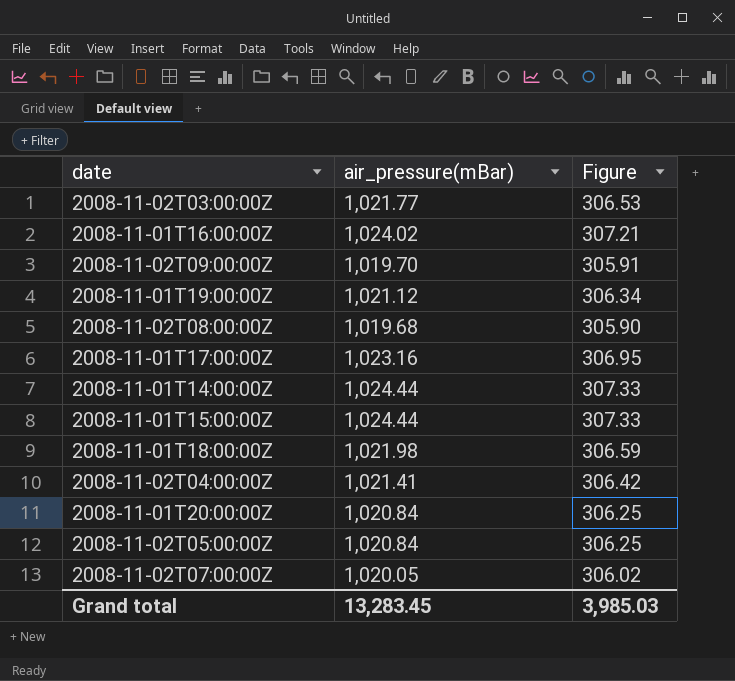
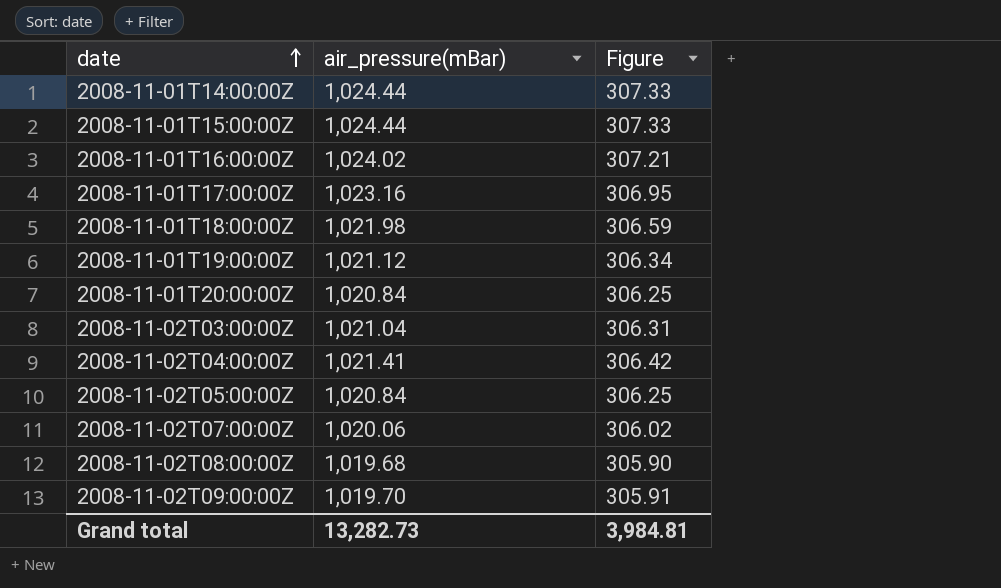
row order: none -> date ascending
2008-11-02T03:00:00Z | air_pressure(mBar): 1,021.77 -> 1,021.04
2008-11-02T03:00:00Z | Figure: 306.53 -> 306.31
2008-11-02T07:00:00Z | air_pressure(mBar): 1,020.05 -> 1,020.06
Grand total | air_pressure(mBar): 13,283.45 -> 13,282.73
Grand total | Figure: 3,985.03 -> 3,984.81

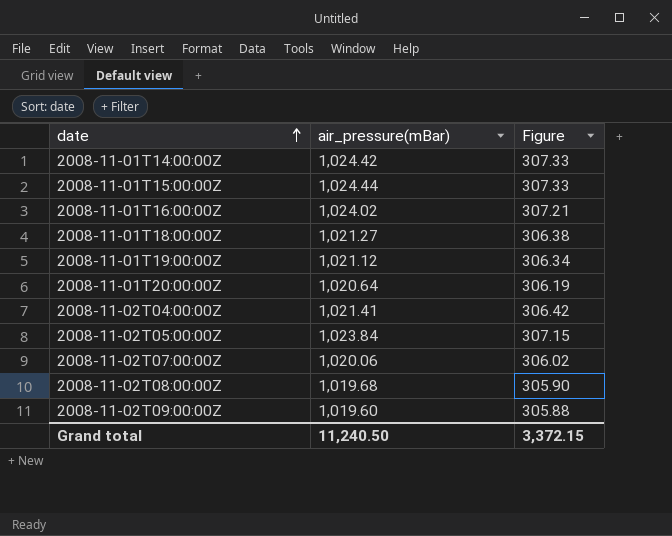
row 2008-11-01T17:00:00Z: 1,023.16 | 306.95 -> none
row 2008-11-02T03:00:00Z: 1,021.04 | 306.31 -> none
2008-11-01T14:00:00Z | air_pressure(mBar): 1,024.44 -> 1,024.42
2008-11-01T18:00:00Z | air_pressure(mBar): 1,021.98 -> 1,021.27
2008-11-01T18:00:00Z | Figure: 306.59 -> 306.38
2008-11-01T20:00:00Z | air_pressure(mBar): 1,020.84 -> 1,020.64
2008-11-01T20:00:00Z | Figure: 306.25 -> 306.19
2008-11-02T05:00:00Z | air_pressure(mBar): 1,020.84 -> 1,023.84
2008-11-02T05:00:00Z | Figure: 306.25 -> 307.15
2008-11-02T09:00:00Z | air_pressure(mBar): 1,019.70 -> 1,019.60
2008-11-02T09:00:00Z | Figure: 305.91 -> 305.88
Grand total | air_pressure(mBar): 13,282.73 -> 11,240.50
Grand total | Figure: 3,984.81 -> 3,372.15

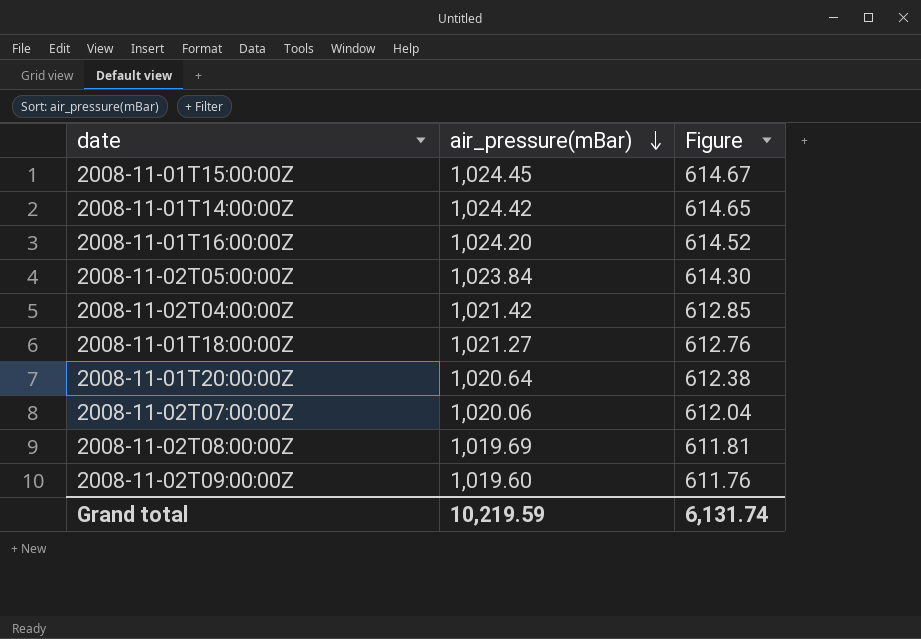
row order: date ascending -> air_pressure(mBar) descending
column Figure | formula: [air_pressure(mBar)] * 0.3 -> [air_pressure(mBar)] * 0.6
row 2008-11-01T19:00:00Z: 1,021.12 | 306.34 -> none
2008-11-01T15:00:00Z | air_pressure(mBar): 1,024.44 -> 1,024.45
2008-11-01T16:00:00Z | air_pressure(mBar): 1,024.02 -> 1,024.20
2008-11-02T04:00:00Z | air_pressure(mBar): 1,021.41 -> 1,021.42
2008-11-02T08:00:00Z | air_pressure(mBar): 1,019.68 -> 1,019.69
Grand total | air_pressure(mBar): 11,240.50 -> 10,219.59
Grand total | Figure: 3,372.15 -> 6,131.74

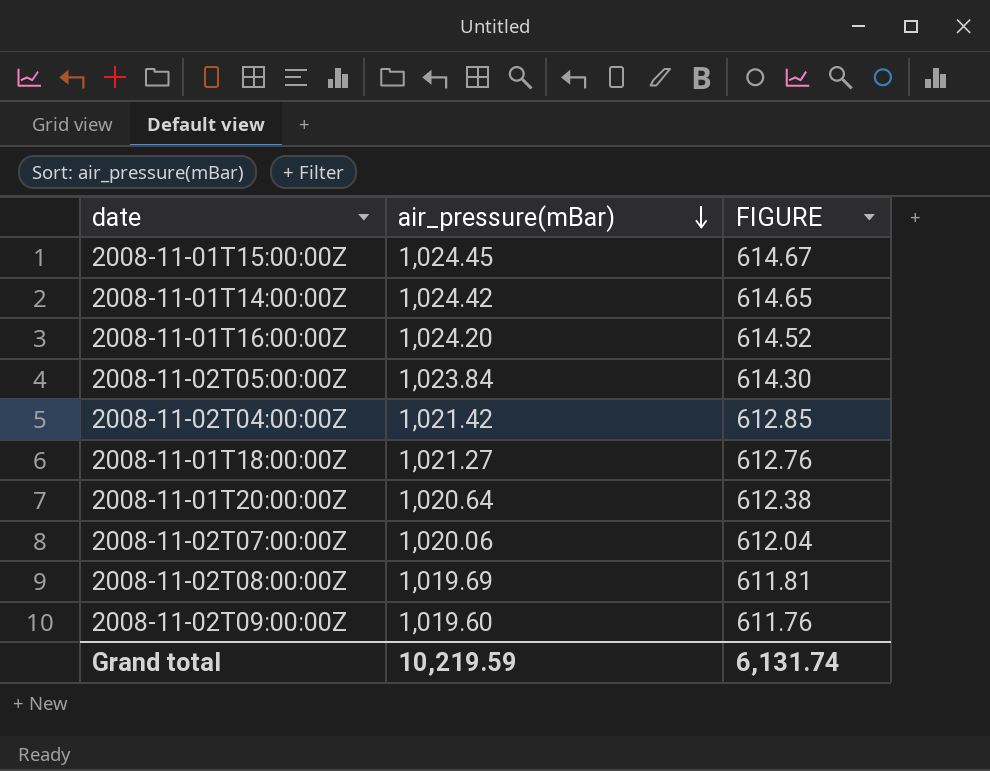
column name: Figure -> FIGURE

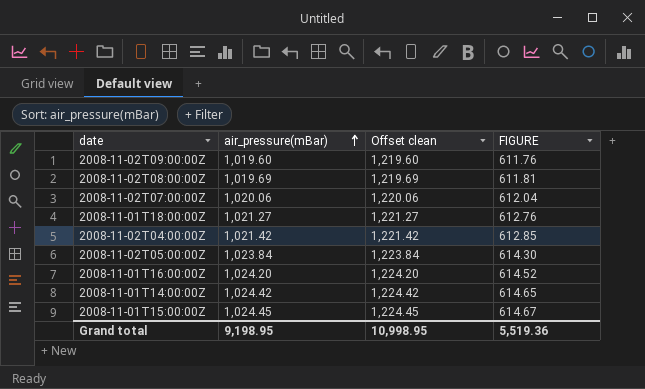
row order: air_pressure(mBar) descending -> air_pressure(mBar) ascending
column Offset clean | formula: none -> [air_pressure(mBar)] + 200
row 2008-11-01T20:00:00Z: 1,020.64 | 612.38 -> none
Grand total | air_pressure(mBar): 10,219.59 -> 9,198.95
Grand total | FIGURE: 6,131.74 -> 5,519.36

